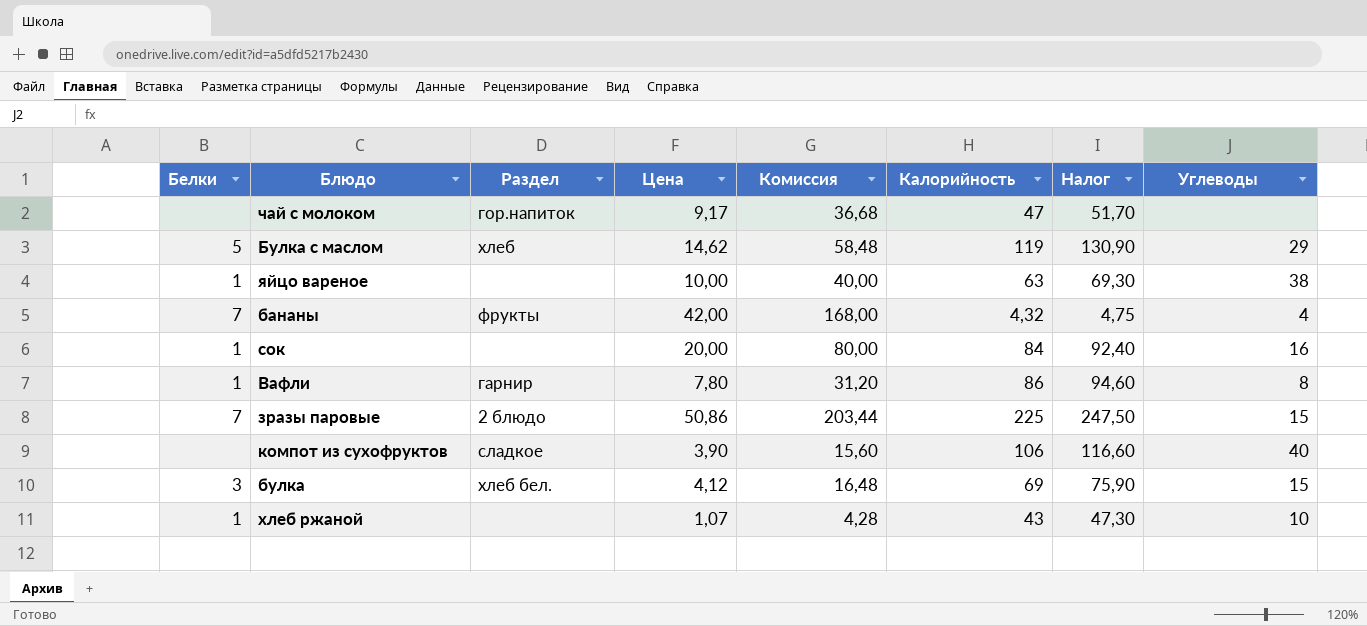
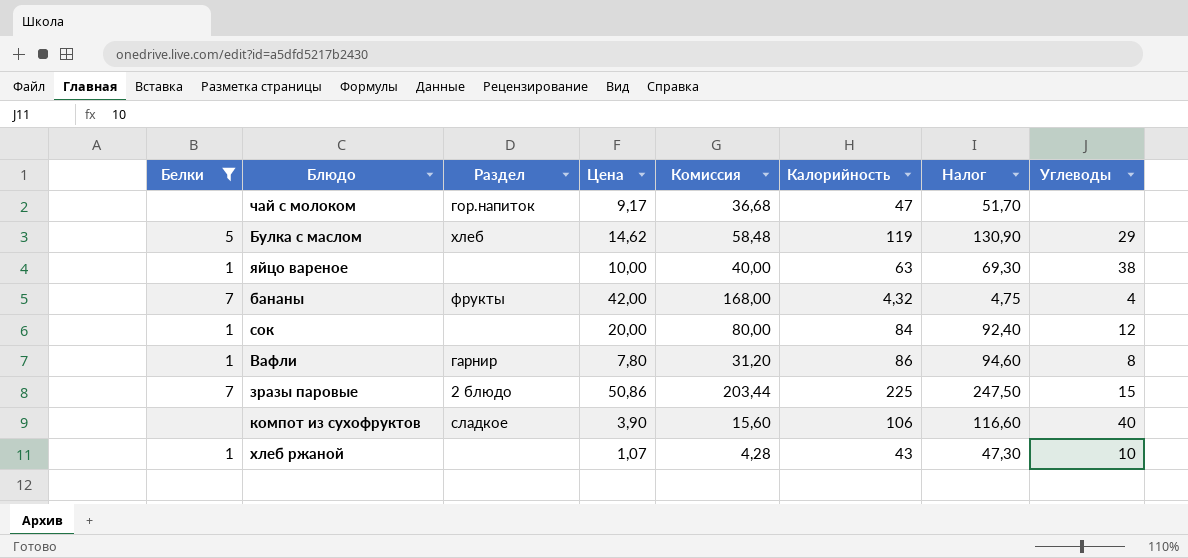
filter: none -> Белки != 3
сок | Углеводы: 16 -> 12

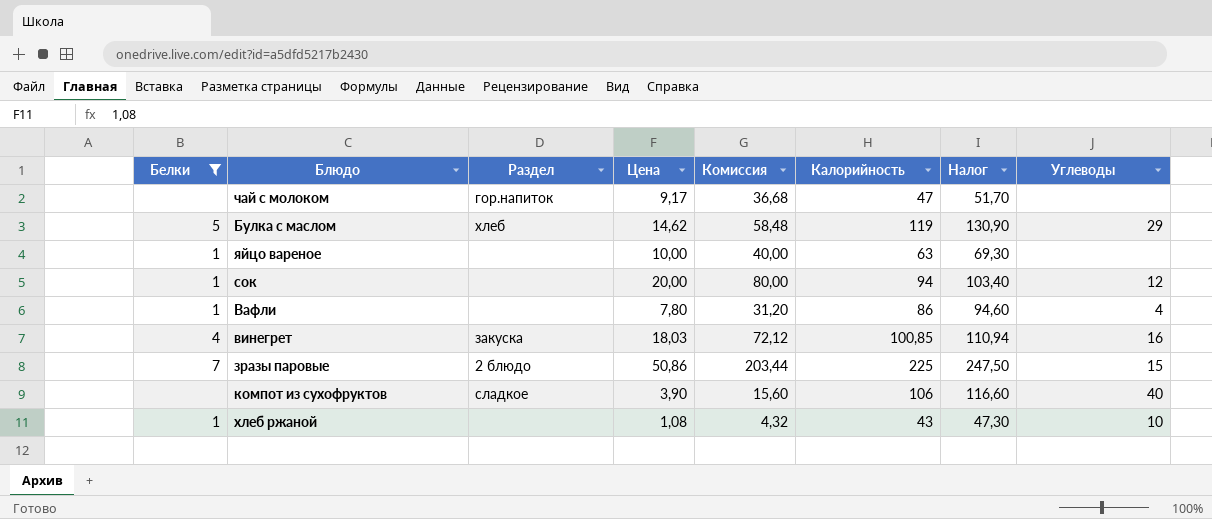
row бананы: 7 | фрукты | 42,00 | 168,00 | 4,32 | 4,75 | 4 -> none
яйцо вареное | Углеводы: 38 -> none
сок | Калорийность: 84 -> 94
сок | Налог: 92,40 -> 103,40
Вафли | Раздел: гарнир -> none
Вафли | Углеводы: 8 -> 4
row винегрет: none -> 4 | закуска | 18,03 | 72,12 | 100,85 | 110,94 | 16
хлеб ржаной | Цена: 1,07 -> 1,08
хлеб ржаной | Комиссия: 4,28 -> 4,32

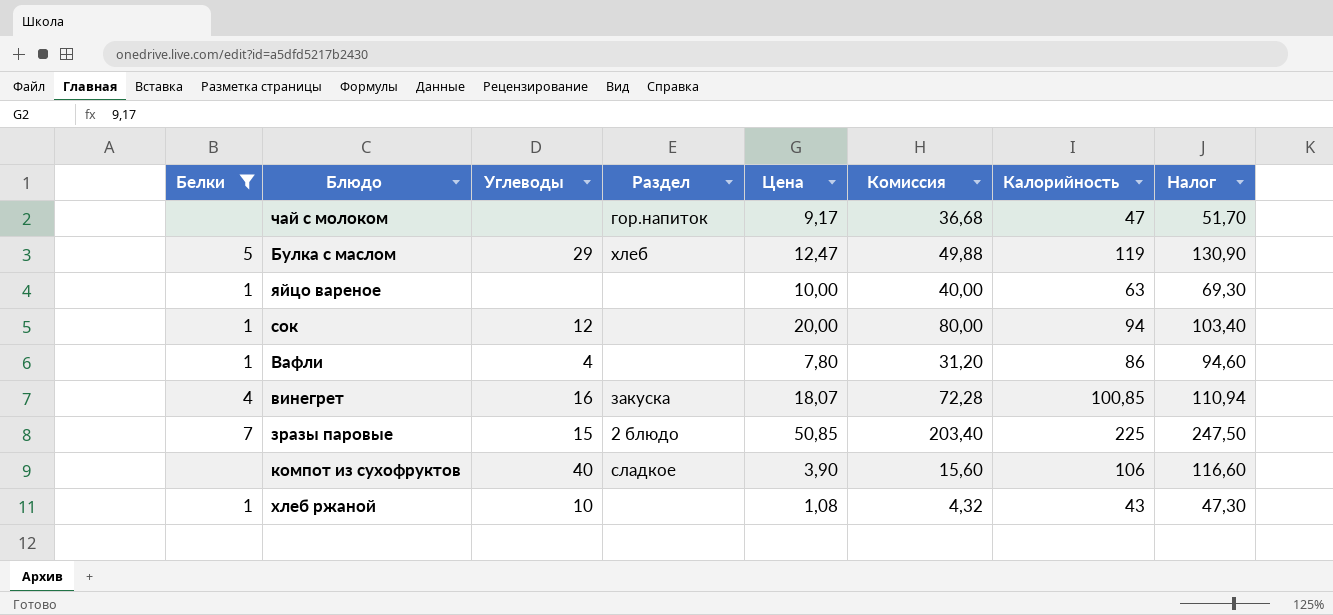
column Углеводы | position: 8 -> 3
Булка с маслом | Цена: 14,62 -> 12,47
Булка с маслом | Комиссия: 58,48 -> 49,88
винегрет | Цена: 18,03 -> 18,07
винегрет | Комиссия: 72,12 -> 72,28
зразы паровые | Цена: 50,86 -> 50,85
зразы паровые | Комиссия: 203,44 -> 203,40

